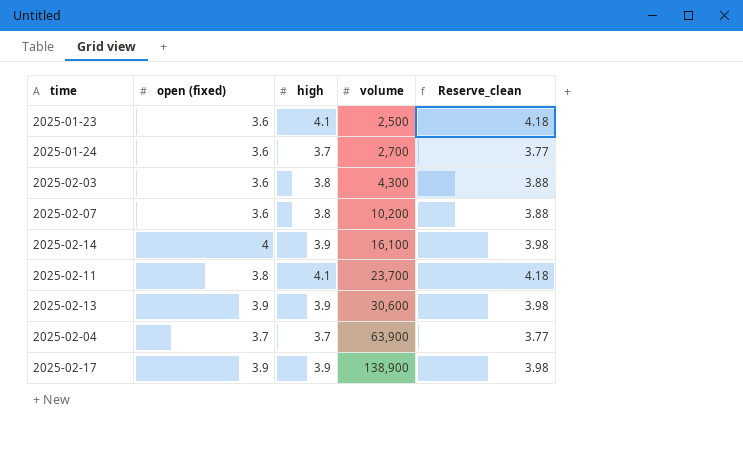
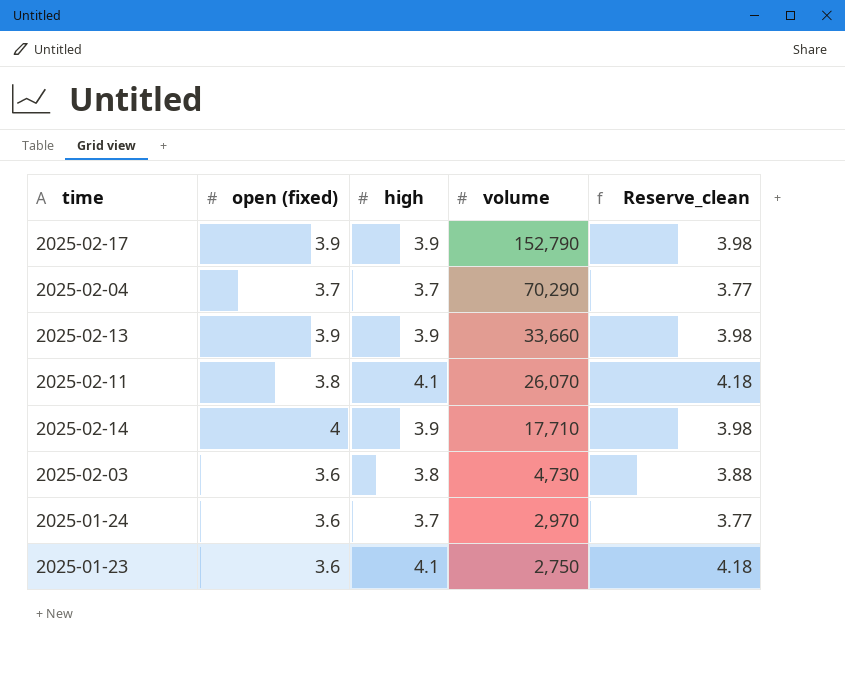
row order: volume ascending -> volume descending
row 2025-02-07: 3.6 | 3.8 | 10,200 | 3.88 -> none
2025-02-17 | volume: 138,900 -> 152,790
2025-02-04 | volume: 63,900 -> 70,290
2025-02-13 | volume: 30,600 -> 33,660
2025-02-11 | volume: 23,700 -> 26,070
2025-02-14 | volume: 16,100 -> 17,710
2025-02-03 | volume: 4,300 -> 4,730
2025-01-24 | volume: 2,700 -> 2,970
2025-01-23 | volume: 2,500 -> 2,750

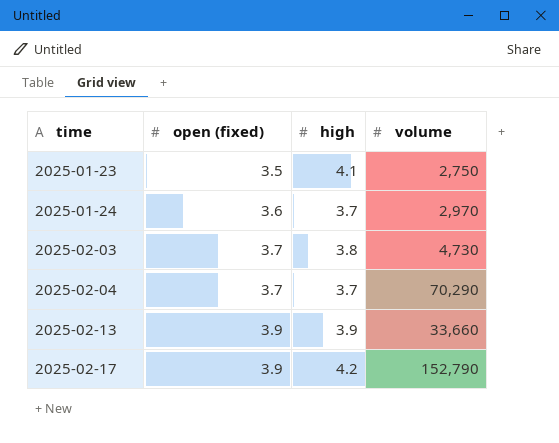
row order: volume descending -> time ascending
column Reserve_clean | formula: [high] * 1.02 -> none
row 2025-02-11: 3.8 | 4.1 | 26,070 | 4.18 -> none
row 2025-02-14: 4 | 3.9 | 17,710 | 3.98 -> none
2025-01-23 | open (fixed): 3.6 -> 3.5
2025-02-03 | open (fixed): 3.6 -> 3.7
2025-02-17 | high: 3.9 -> 4.2

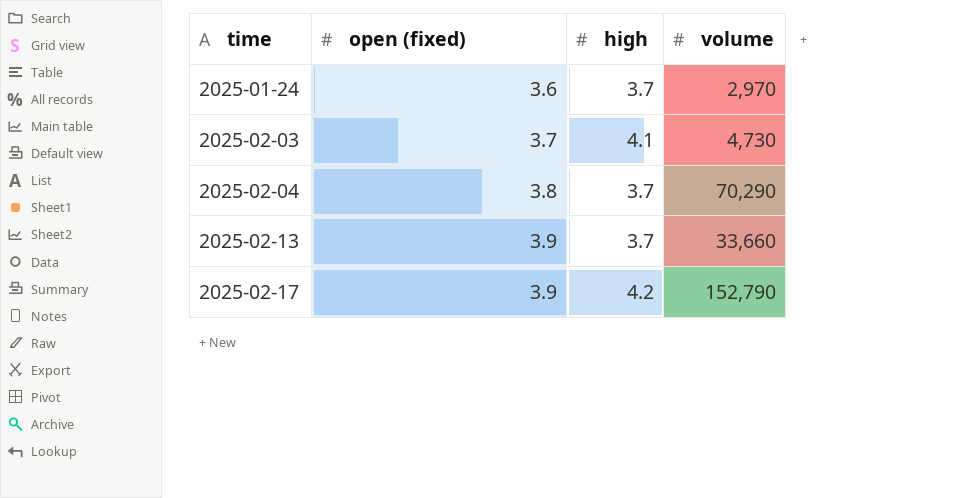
row 2025-01-23: 3.5 | 4.1 | 2,750 -> none
2025-02-03 | high: 3.8 -> 4.1
2025-02-04 | open (fixed): 3.7 -> 3.8
2025-02-13 | high: 3.9 -> 3.7

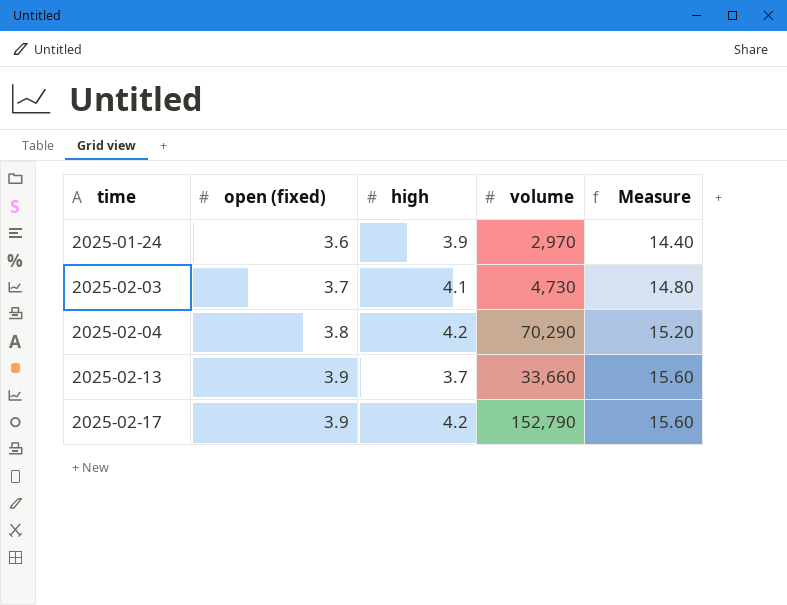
column Measure | formula: none -> [open (fixed)] * 4
2025-01-24 | high: 3.7 -> 3.9
2025-02-04 | high: 3.7 -> 4.2

